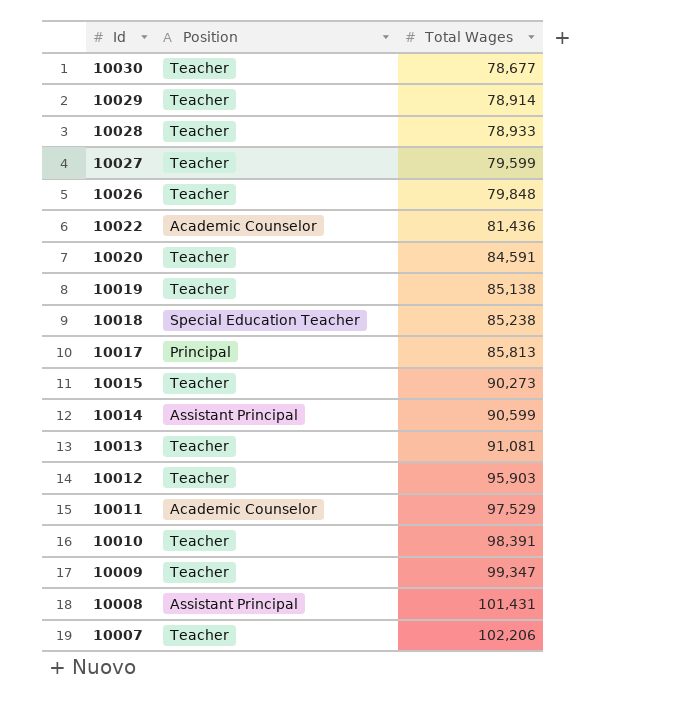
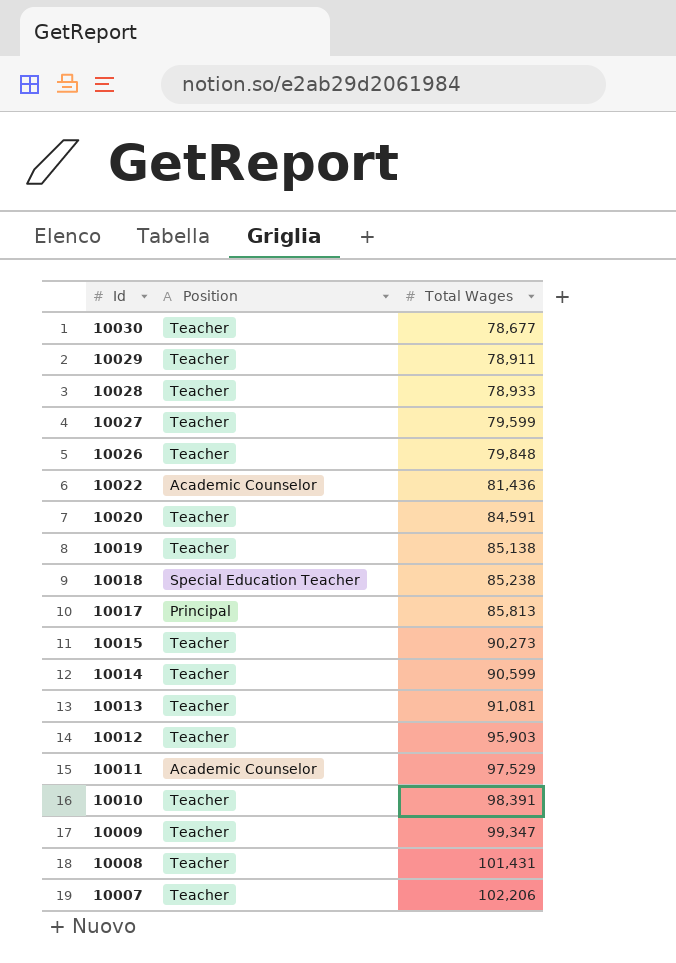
10029 | Total Wages: 78,914 -> 78,911
10014 | Position: Assistant Principal -> Teacher
10008 | Position: Assistant Principal -> Teacher

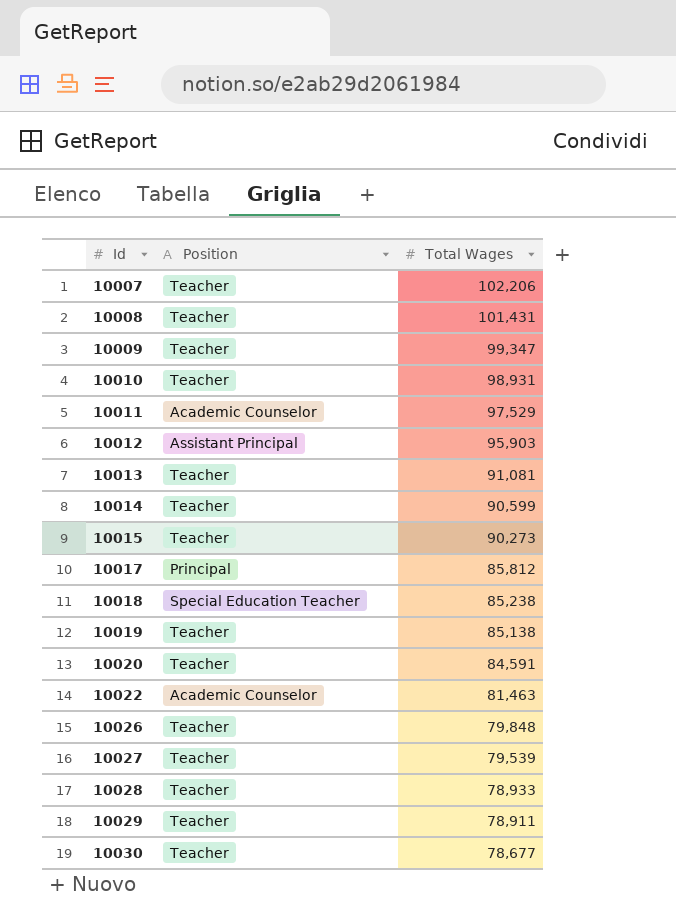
row order: Id descending -> Id ascending
10010 | Total Wages: 98,391 -> 98,931
10012 | Position: Teacher -> Assistant Principal
10017 | Total Wages: 85,813 -> 85,812
10022 | Total Wages: 81,436 -> 81,463
10027 | Total Wages: 79,599 -> 79,539

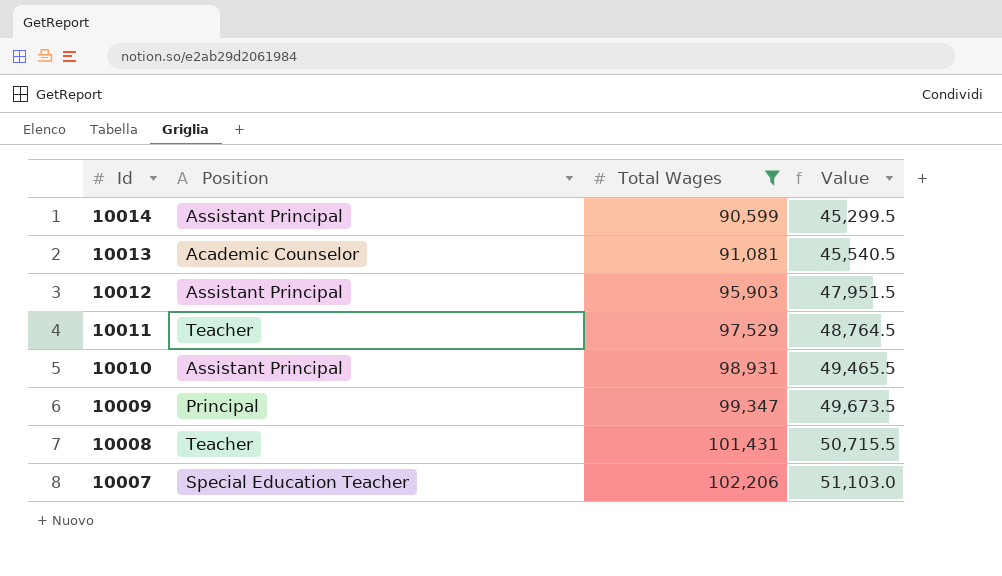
filter: none -> Total Wages >= 90,599
row order: Id ascending -> Id descending
column Value | formula: none -> [Total Wages] * 0.5
10014 | Position: Teacher -> Assistant Principal
10013 | Position: Teacher -> Academic Counselor
10011 | Position: Academic Counselor -> Teacher
10010 | Position: Teacher -> Assistant Principal
10009 | Position: Teacher -> Principal
10007 | Position: Teacher -> Special Education Teacher

